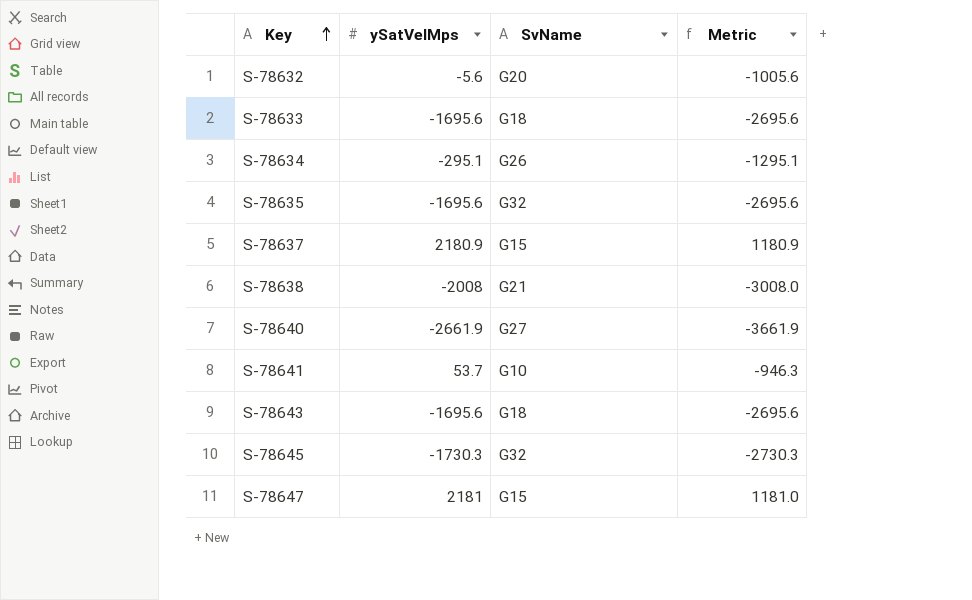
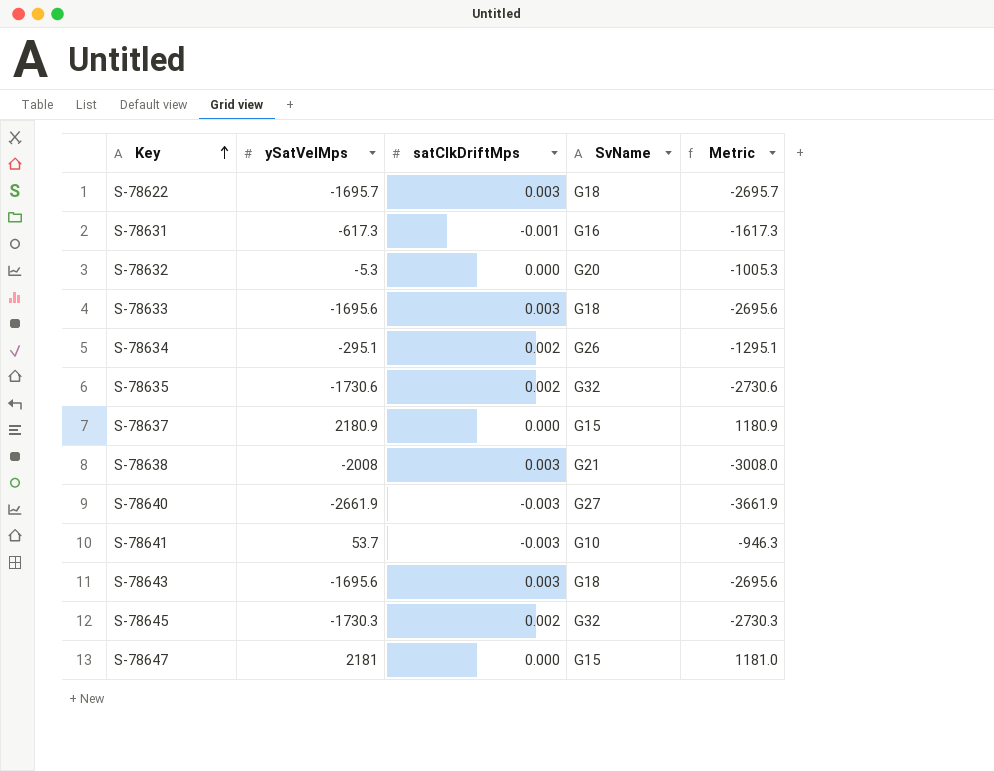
column satClkDriftMps | position: none -> 3
row S-78622: none -> -1695.7 | 0.003 | G18 | -2695.7
row S-78631: none -> -617.3 | -0.001 | G16 | -1617.3
S-78632 | ySatVelMps: -5.6 -> -5.3
S-78632 | Metric: -1005.6 -> -1005.3
S-78635 | ySatVelMps: -1695.6 -> -1730.6
S-78635 | Metric: -2695.6 -> -2730.6

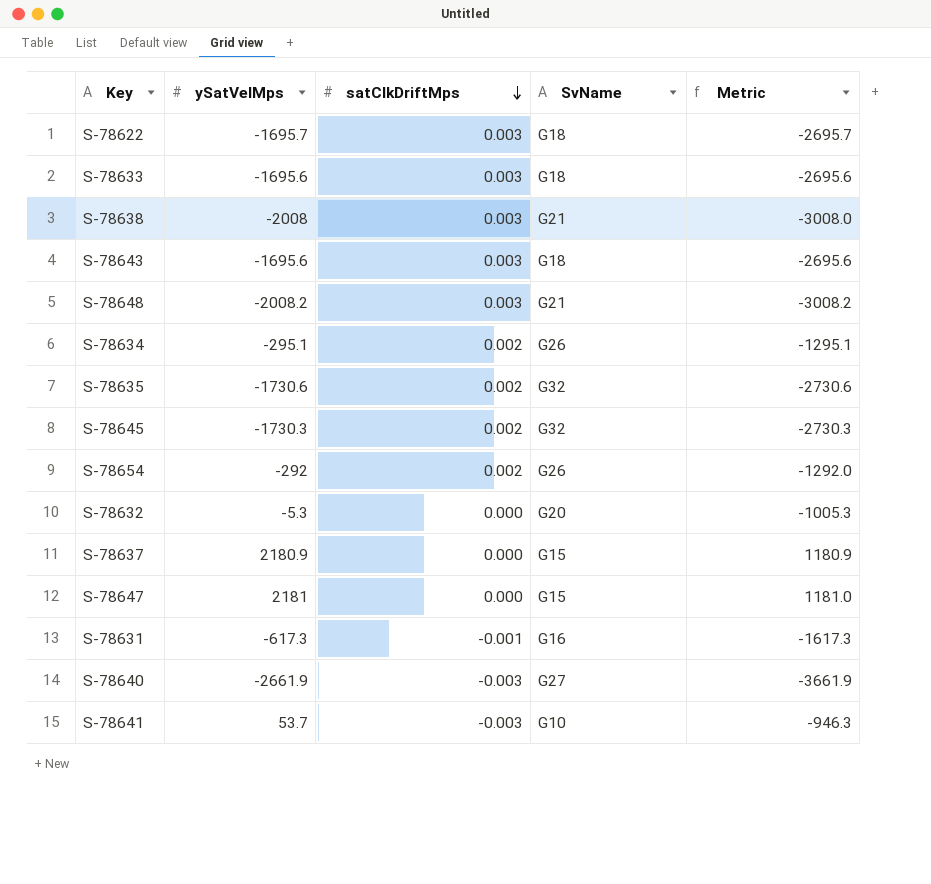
row order: Key ascending -> satClkDriftMps descending
row S-78648: none -> -2008.2 | 0.003 | G21 | -3008.2
row S-78654: none -> -292 | 0.002 | G26 | -1292.0

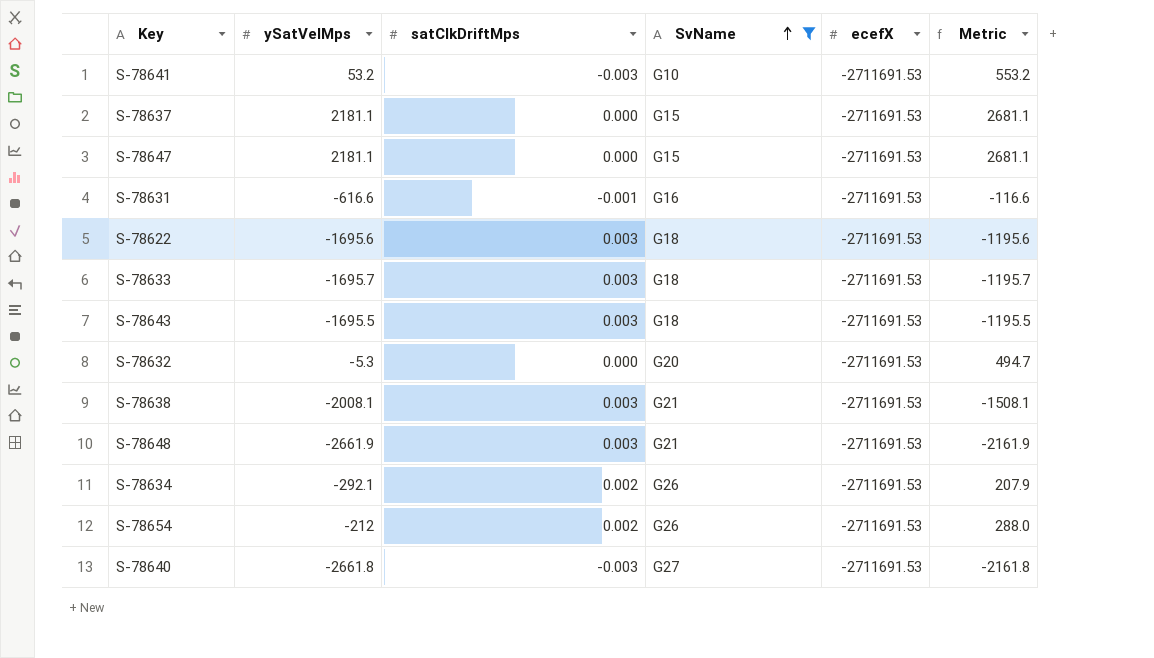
filter: none -> SvName != G32
row order: satClkDriftMps descending -> SvName ascending
column ecefX | position: none -> 5
column Metric | formula: [ySatVelMps] - 1000 -> [ySatVelMps] + 500
S-78641 | ySatVelMps: 53.7 -> 53.2
S-78637 | ySatVelMps: 2180.9 -> 2181.1
S-78647 | ySatVelMps: 2181 -> 2181.1
S-78631 | ySatVelMps: -617.3 -> -616.6
S-78622 | ySatVelMps: -1695.7 -> -1695.6
S-78633 | ySatVelMps: -1695.6 -> -1695.7
S-78643 | ySatVelMps: -1695.6 -> -1695.5
S-78638 | ySatVelMps: -2008 -> -2008.1
S-78648 | ySatVelMps: -2008.2 -> -2661.9
S-78634 | ySatVelMps: -295.1 -> -292.1
S-78654 | ySatVelMps: -292 -> -212
S-78640 | ySatVelMps: -2661.9 -> -2661.8

